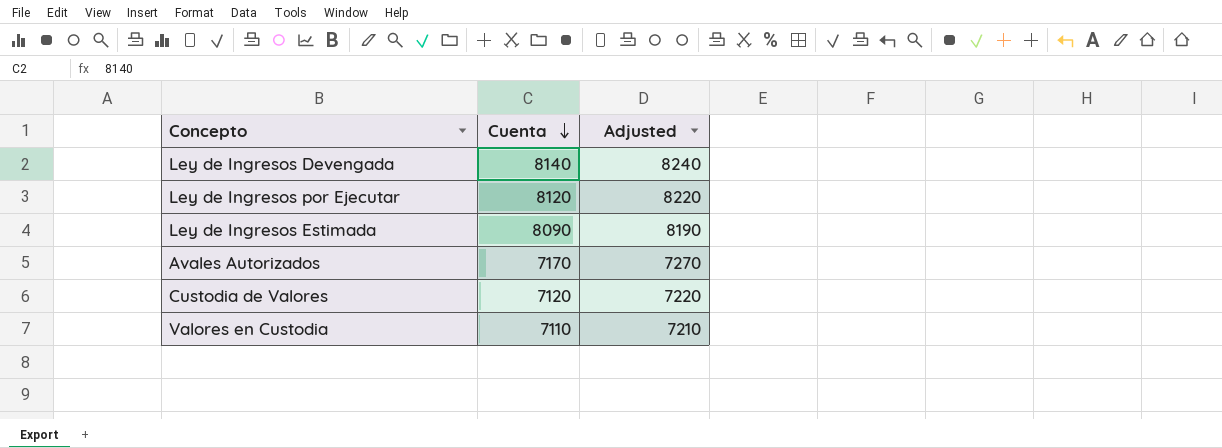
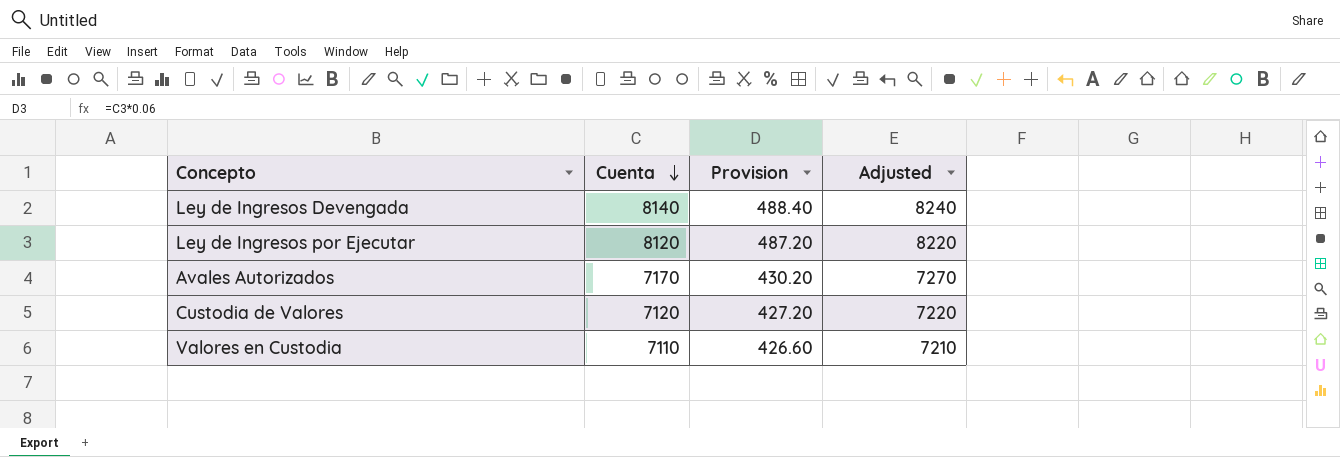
column Provision | formula: none -> [Cuenta] * 0.06
row Ley de Ingresos Estimada: 8090 | 8190 -> none

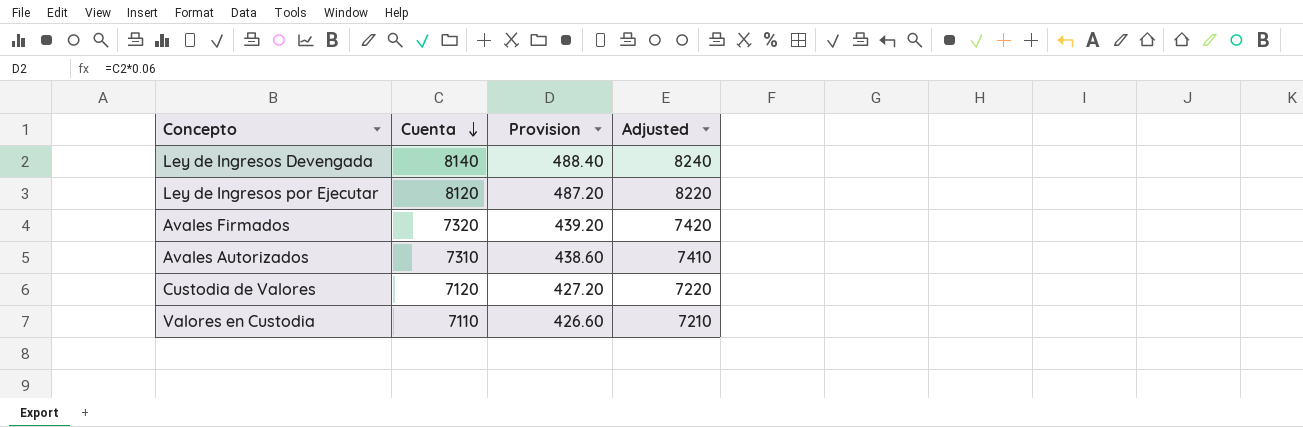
row Avales Firmados: none -> 7320 | 439.20 | 7420
Avales Autorizados | Cuenta: 7170 -> 7310
Avales Autorizados | Provision: 430.20 -> 438.60
Avales Autorizados | Adjusted: 7270 -> 7410

